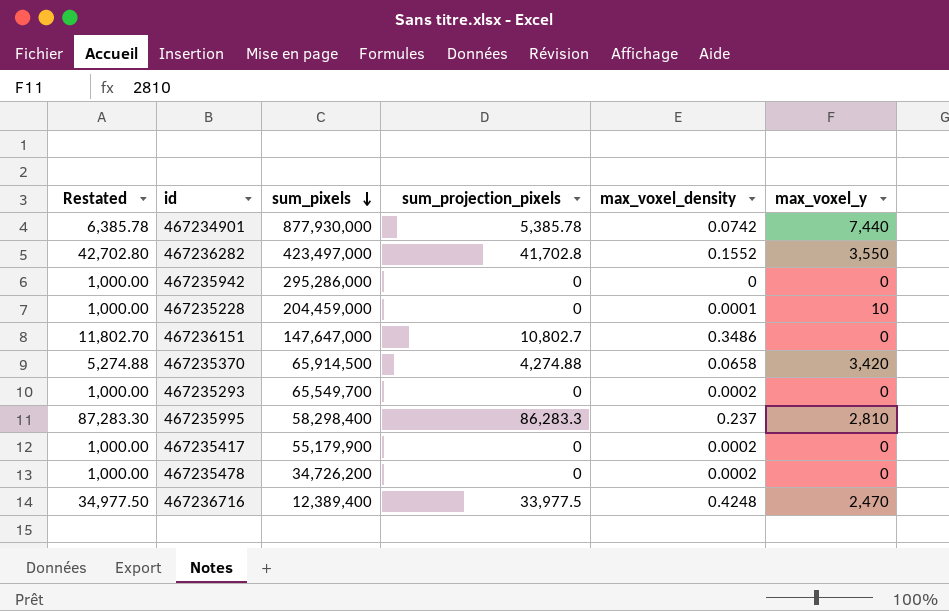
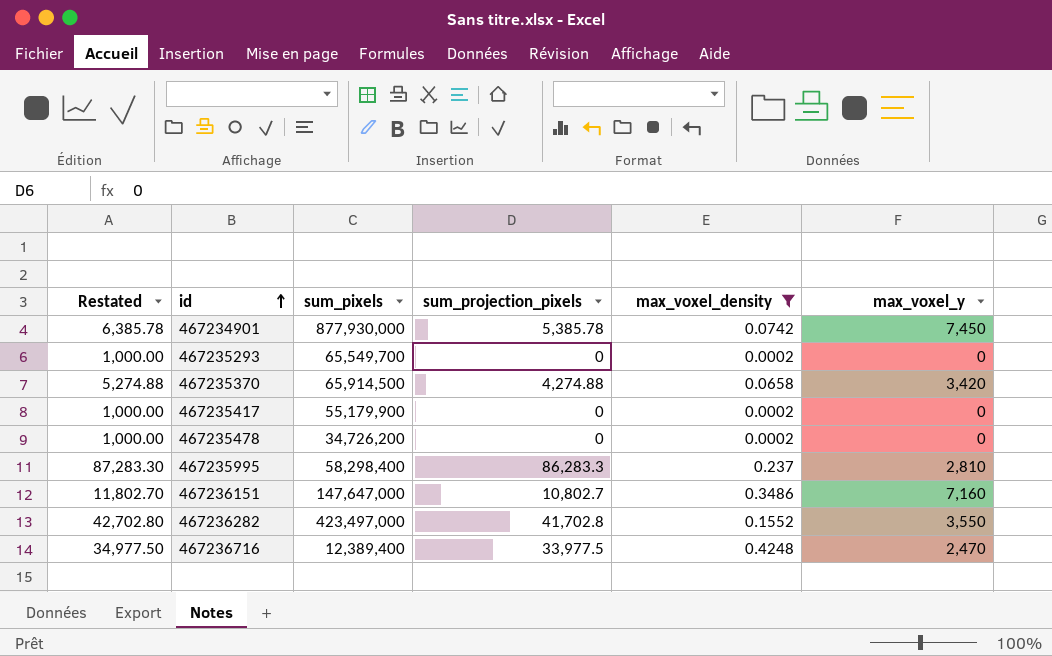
filter: none -> max_voxel_density >= 0.0002
row order: sum_pixels descending -> id ascending
467234901 | max_voxel_y: 7,440 -> 7,450
467236151 | max_voxel_y: 0 -> 7,160

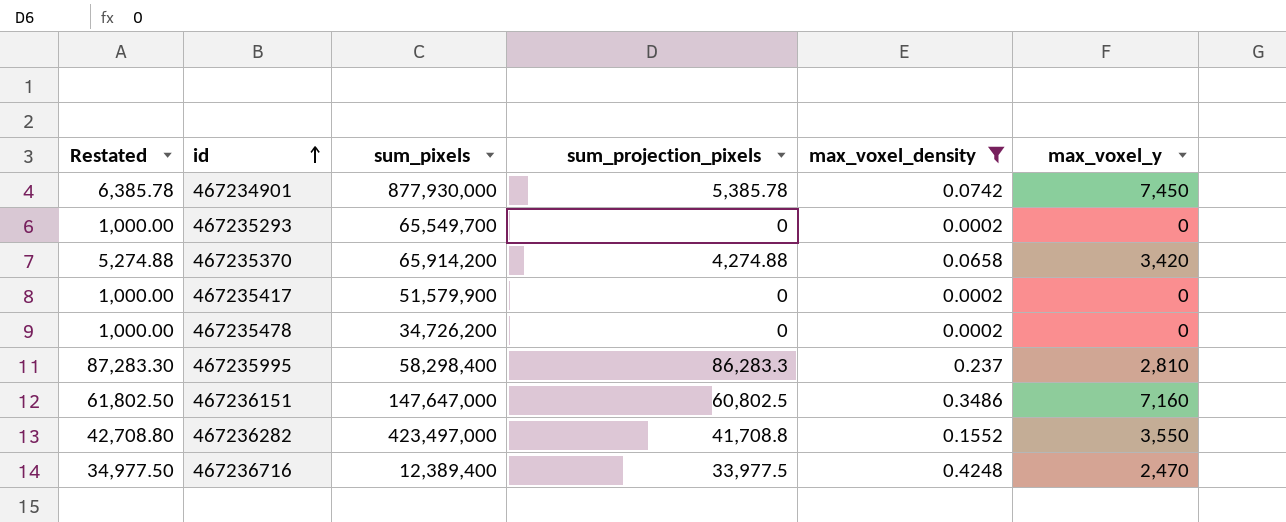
467235370 | sum_pixels: 65,914,500 -> 65,914,200
467235417 | sum_pixels: 55,179,900 -> 51,579,900
467236151 | Restated: 11,802.70 -> 61,802.50
467236151 | sum_projection_pixels: 10,802.7 -> 60,802.5
467236282 | Restated: 42,702.80 -> 42,708.80
467236282 | sum_projection_pixels: 41,702.8 -> 41,708.8

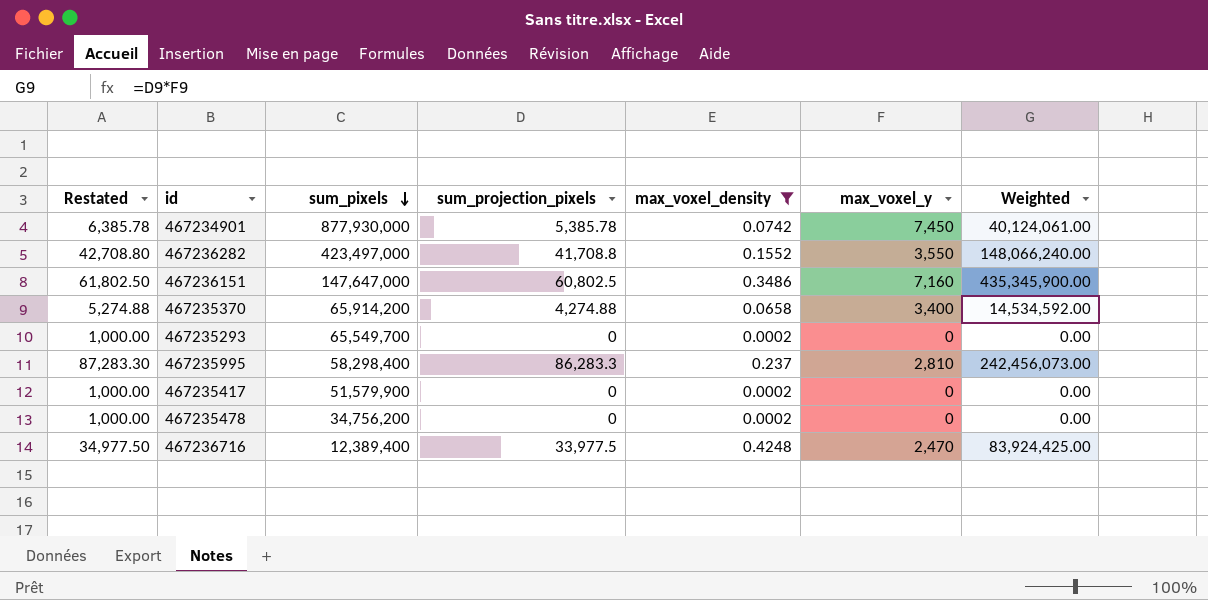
row order: id ascending -> sum_pixels descending
column Weighted | formula: none -> [sum_projection_pixels] * [max_voxel_y]
467235370 | max_voxel_y: 3,420 -> 3,400
467235478 | sum_pixels: 34,726,200 -> 34,756,200

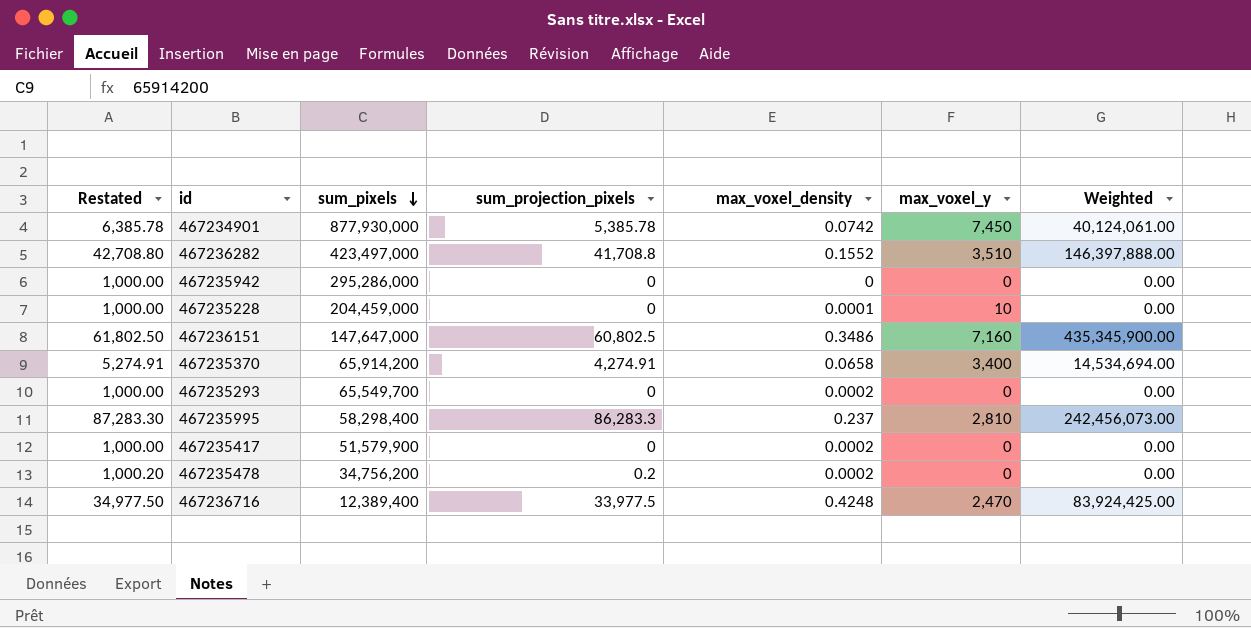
filter: max_voxel_density >= 0.0002 -> none
467236282 | max_voxel_y: 3,550 -> 3,510
467236282 | Weighted: 148,066,240.00 -> 146,397,888.00
467235370 | Restated: 5,274.88 -> 5,274.91
467235370 | sum_projection_pixels: 4,274.88 -> 4,274.91
467235370 | Weighted: 14,534,592.00 -> 14,534,694.00
467235478 | Restated: 1,000.00 -> 1,000.20
467235478 | sum_projection_pixels: 0 -> 0.2

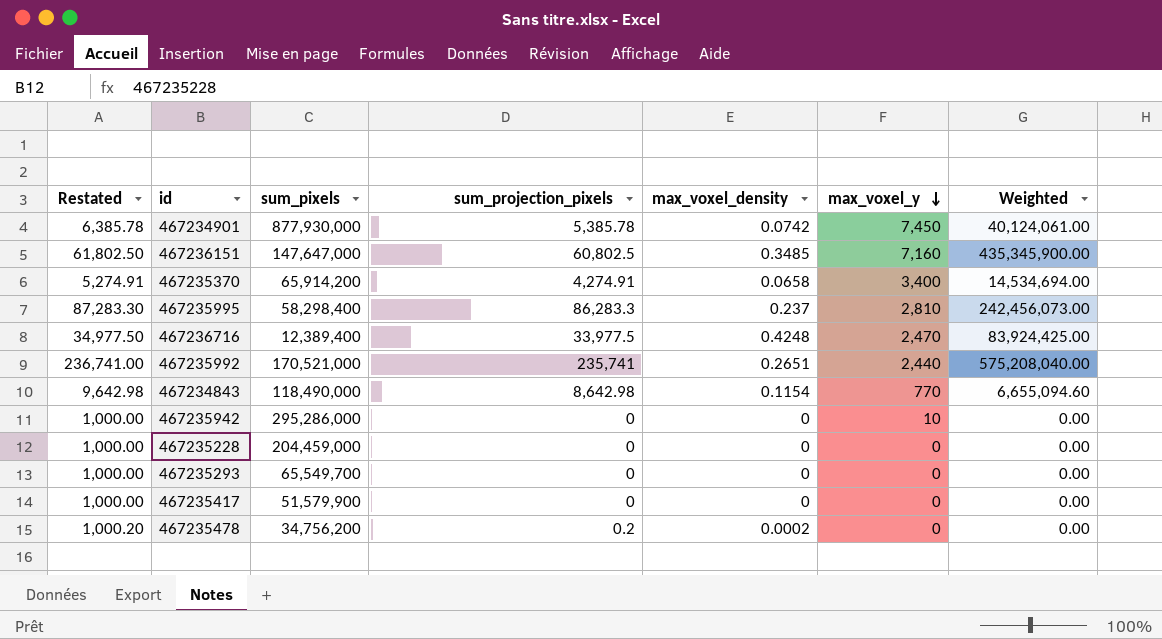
row order: sum_pixels descending -> max_voxel_y descending
row 467236282: 42,708.80 | 423,497,000 | 41,708.8 | 0.1552 | 3,510 | 146,397,888.00 -> none
467236151 | max_voxel_density: 0.3486 -> 0.3485
row 467235992: none -> 236,741.00 | 170,521,000 | 235,741 | 0.2651 | 2,440 | 575,208,040.00
row 467234843: none -> 9,642.98 | 118,490,000 | 8,642.98 | 0.1154 | 770 | 6,655,094.60
467235942 | max_voxel_y: 0 -> 10
467235228 | max_voxel_density: 0.0001 -> 0
467235228 | max_voxel_y: 10 -> 0
467235293 | max_voxel_density: 0.0002 -> 0
467235417 | max_voxel_density: 0.0002 -> 0

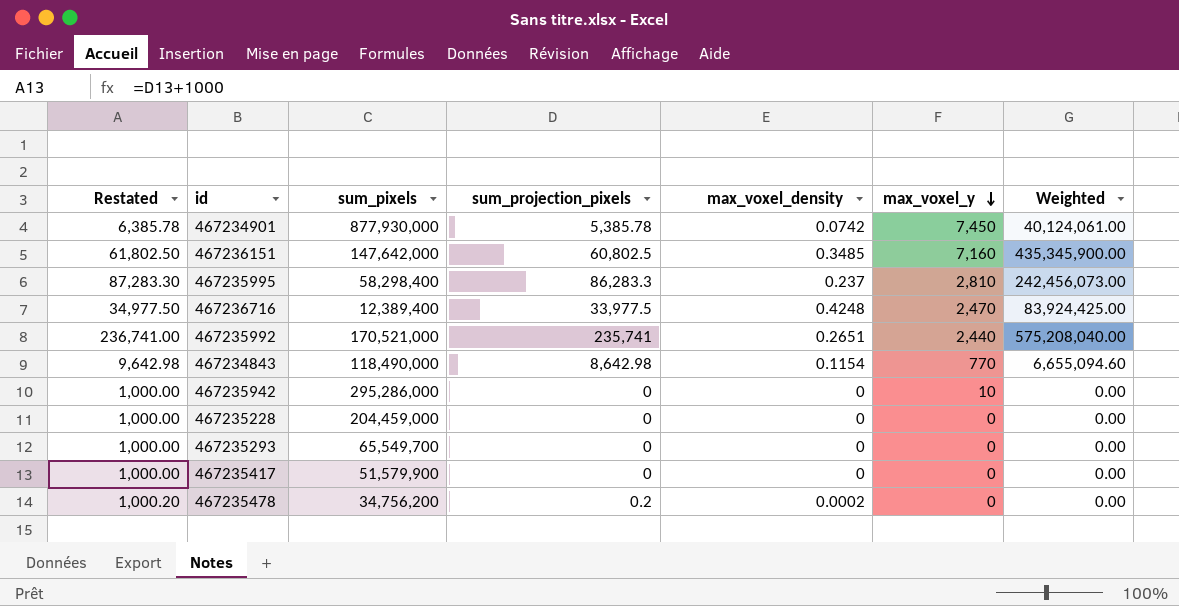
row 467235370: 5,274.91 | 65,914,200 | 4,274.91 | 0.0658 | 3,400 | 14,534,694.00 -> none
467236151 | sum_pixels: 147,647,000 -> 147,642,000

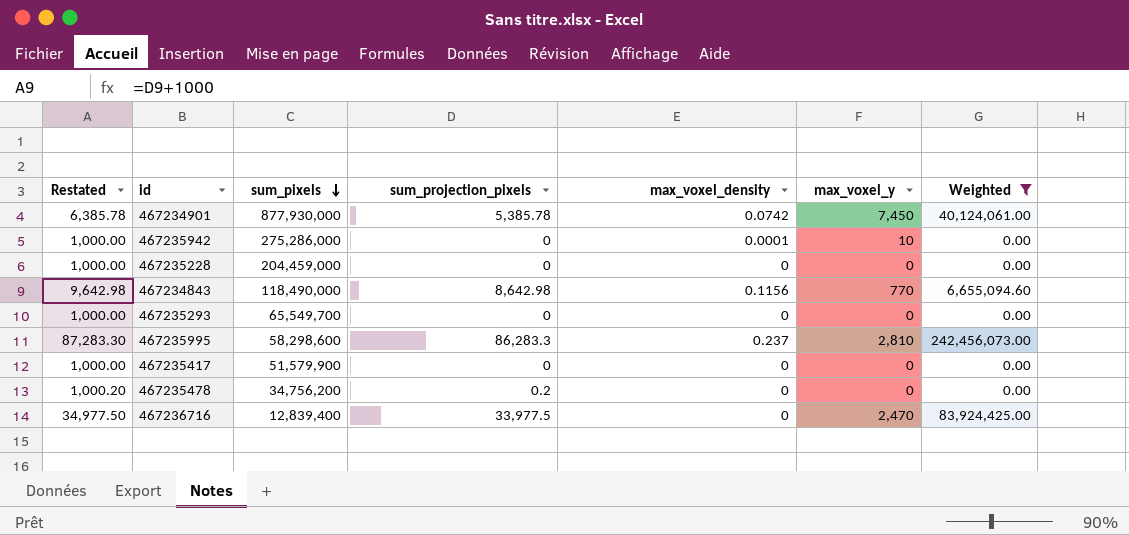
filter: none -> Weighted <= 242,456,073.00
row order: max_voxel_y descending -> sum_pixels descending
467235942 | sum_pixels: 295,286,000 -> 275,286,000
467235942 | max_voxel_density: 0 -> 0.0001
467234843 | max_voxel_density: 0.1154 -> 0.1156
467235995 | sum_pixels: 58,298,400 -> 58,298,600
467235478 | max_voxel_density: 0.0002 -> 0
467236716 | sum_pixels: 12,389,400 -> 12,839,400
467236716 | max_voxel_density: 0.4248 -> 0

